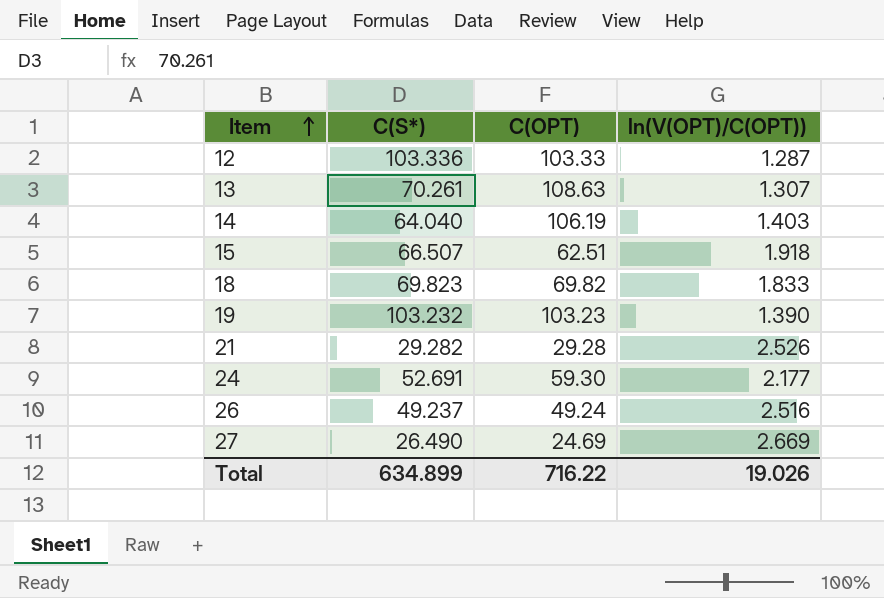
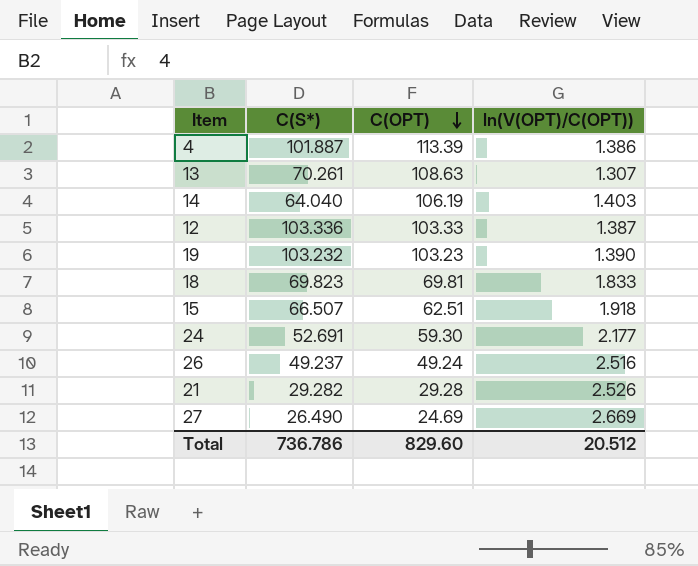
row order: Item ascending -> C(OPT) descending
row 4: none -> 101.887 | 113.39 | 1.386
12 | ln(V(OPT)/C(OPT)): 1.287 -> 1.387
18 | C(OPT): 69.82 -> 69.81
Total | C(S*): 634.899 -> 736.786
Total | C(OPT): 716.22 -> 829.60
Total | ln(V(OPT)/C(OPT)): 19.026 -> 20.512

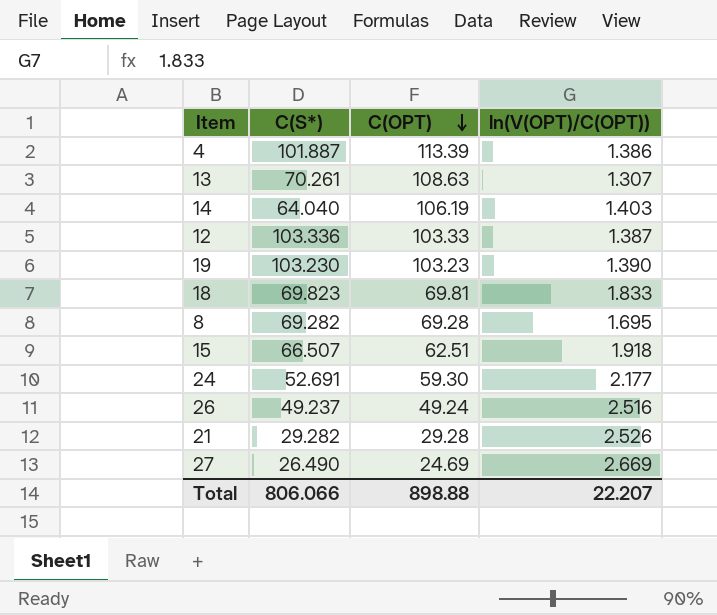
19 | C(S*): 103.232 -> 103.230
row 8: none -> 69.282 | 69.28 | 1.695
Total | C(S*): 736.786 -> 806.066
Total | C(OPT): 829.60 -> 898.88
Total | ln(V(OPT)/C(OPT)): 20.512 -> 22.207

